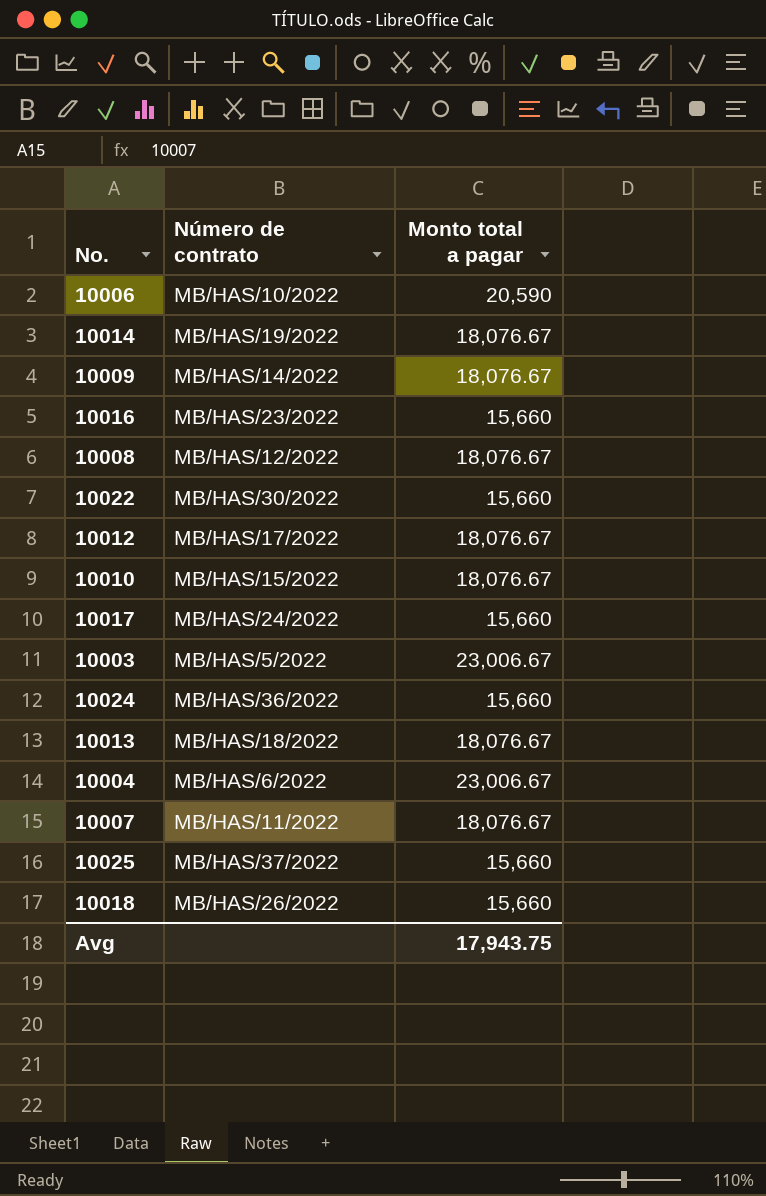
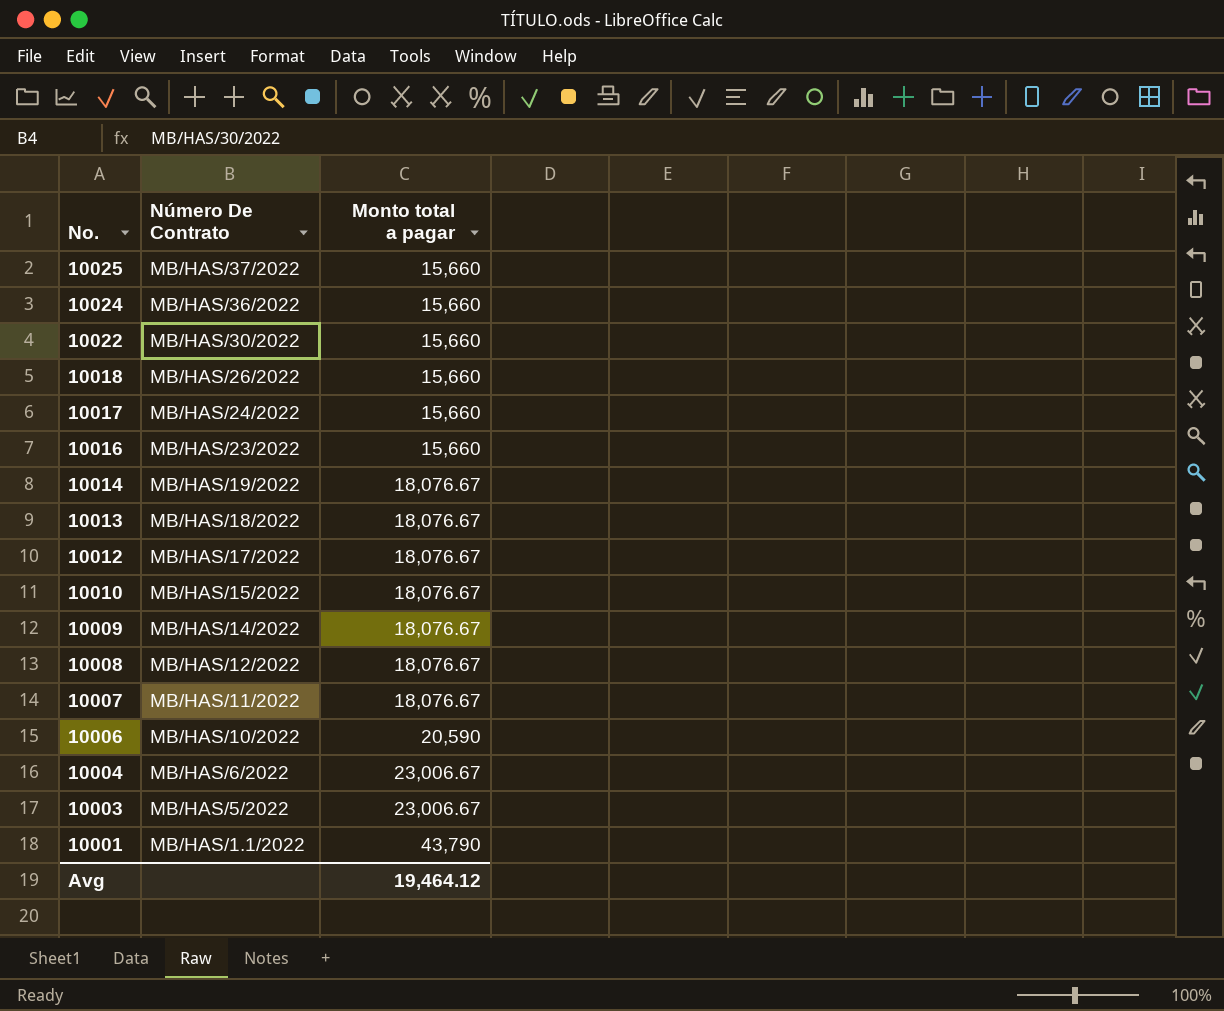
row order: none -> No. descending
column name: Número de contrato -> Número De Contrato
row 10001: none -> MB/HAS/1.1/2022 | 43,790
Avg | Monto total a pagar: 17,943.75 -> 19,464.12

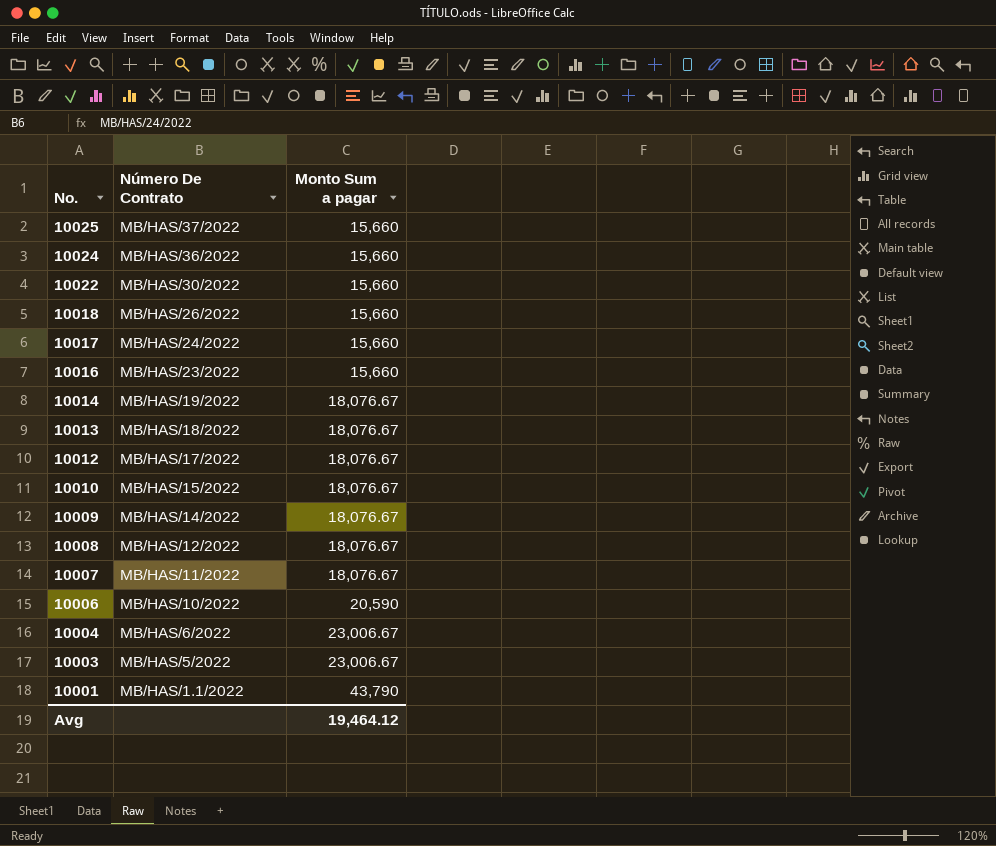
column name: Monto total a pagar -> Monto Sum a pagar

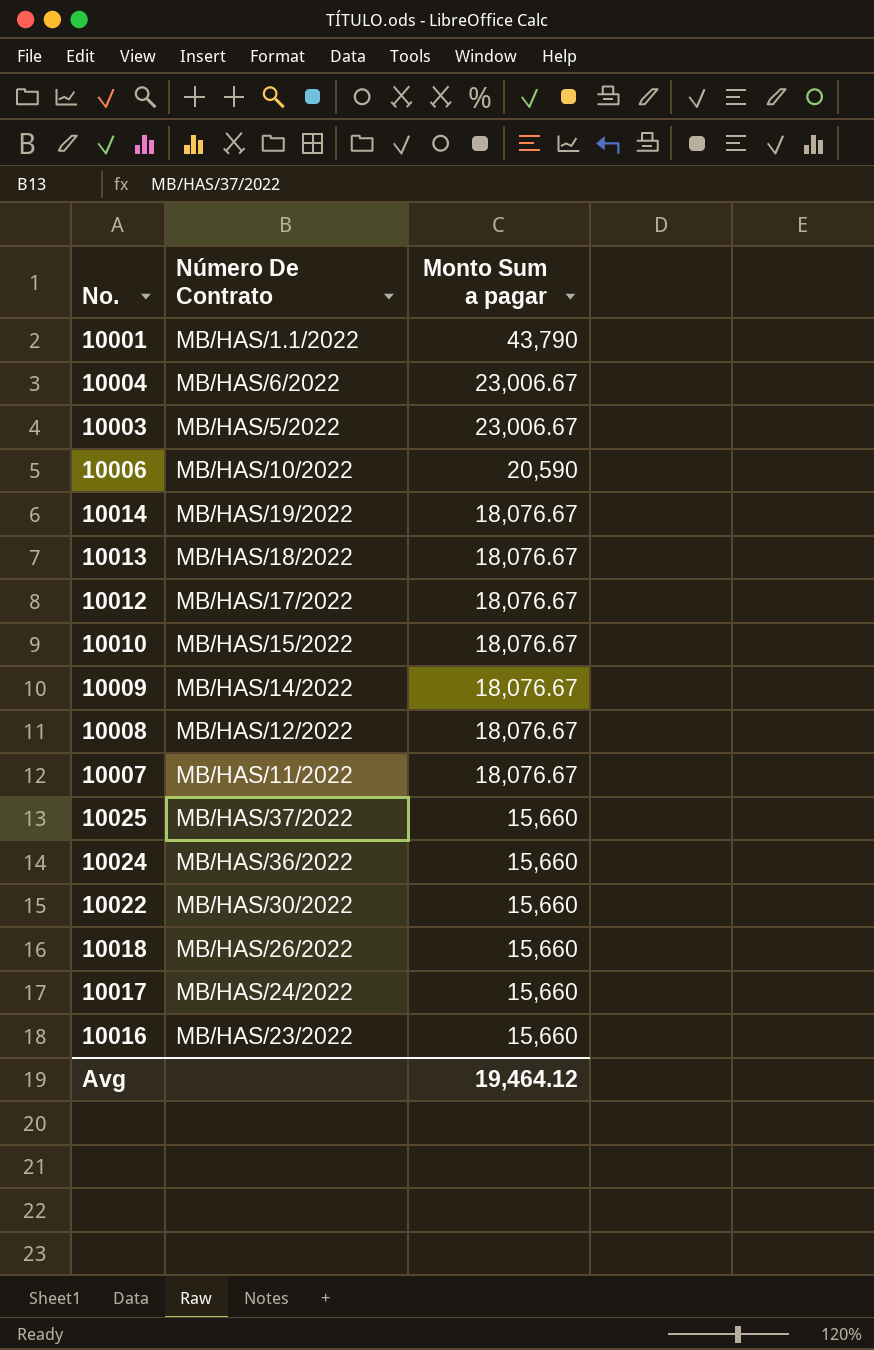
row order: No. descending -> Monto Sum a pagar descending

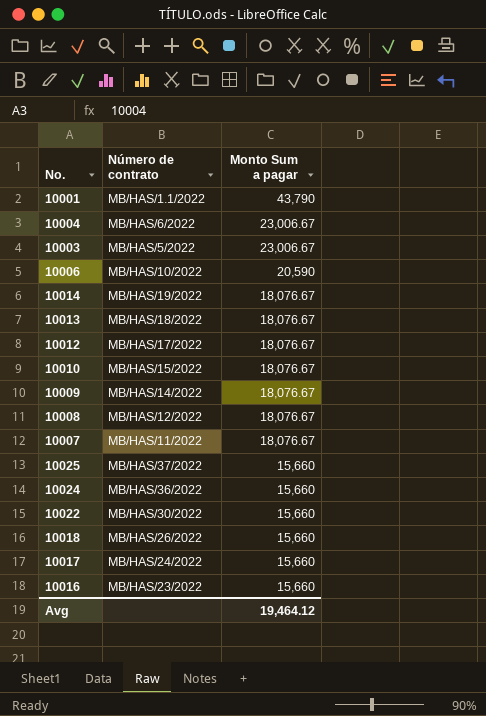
column name: Número De Contrato -> Número de contrato

